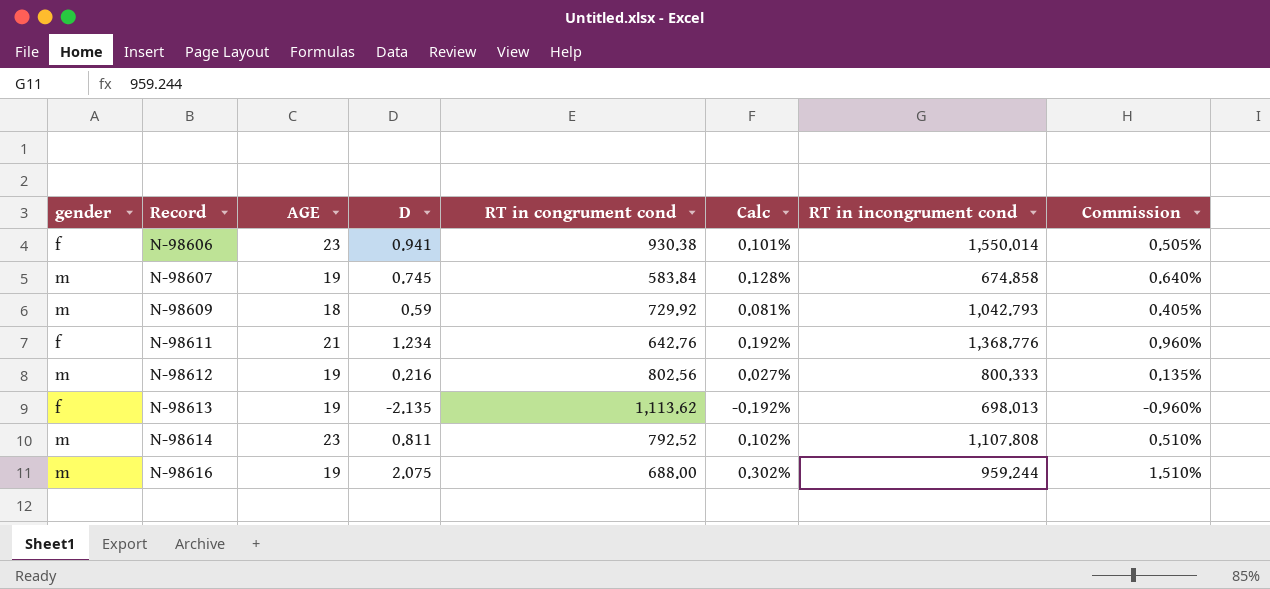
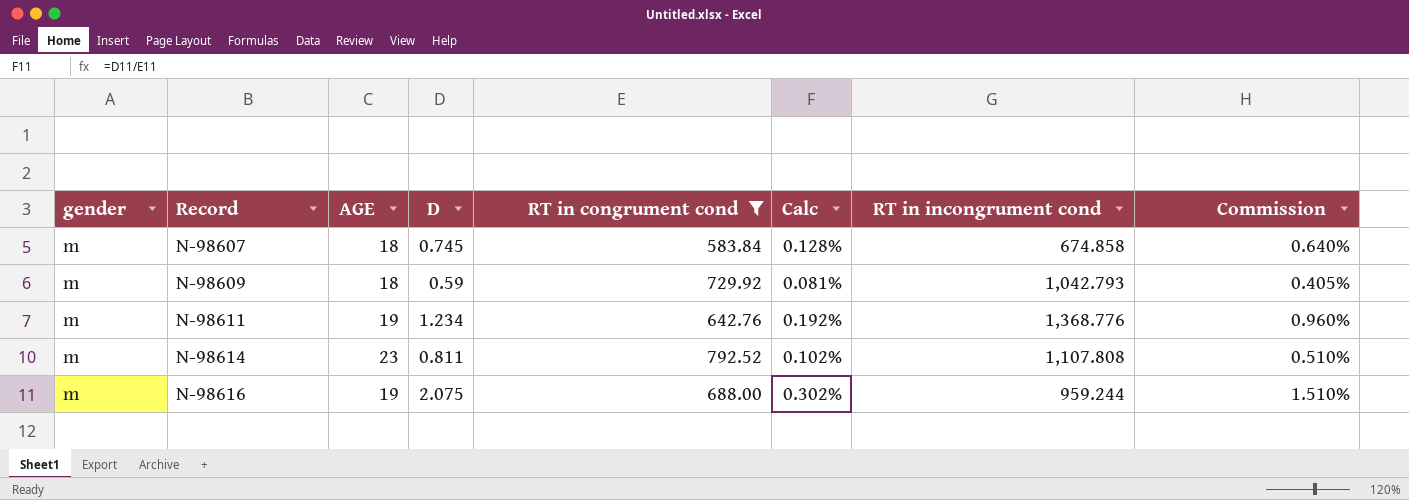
filter: none -> RT in congrument cond <= 792.52
N-98607 | AGE: 19 -> 18
N-98611 | gender: f -> m
N-98611 | AGE: 21 -> 19

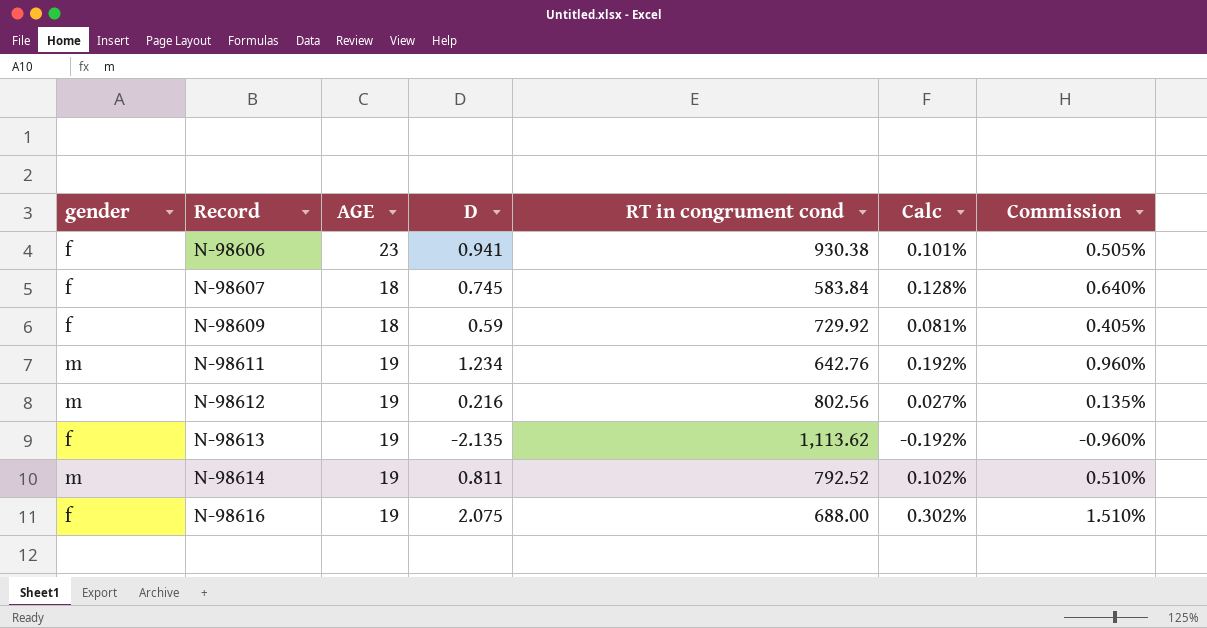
filter: RT in congrument cond <= 792.52 -> none
column RT in incongrument cond | position: 7 -> none
N-98607 | gender: m -> f
N-98609 | gender: m -> f
N-98614 | AGE: 23 -> 19
N-98616 | gender: m -> f

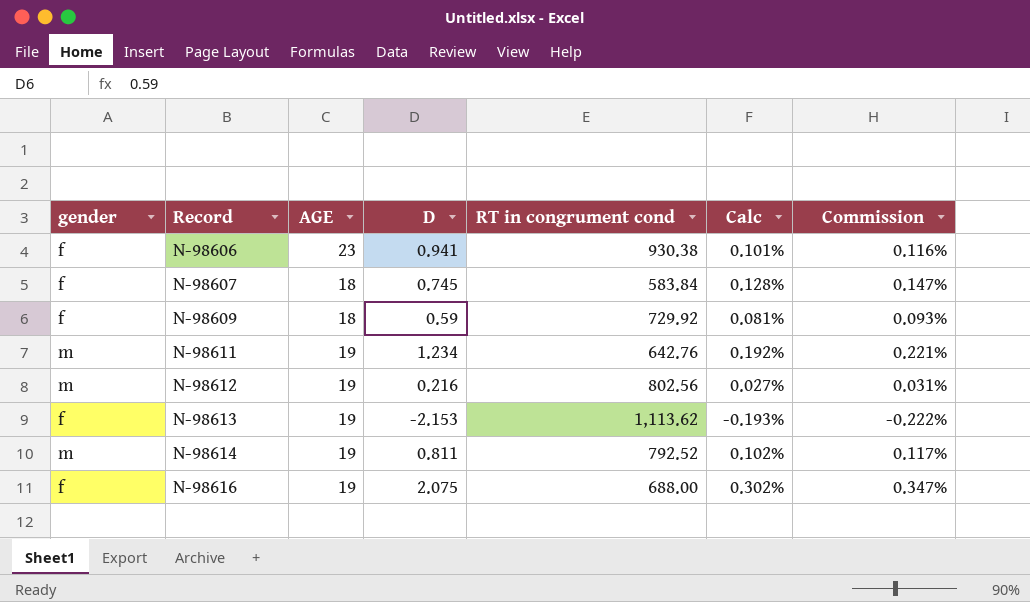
column Commission | formula: [Calc] * 5 -> [Calc] * 1.15
N-98613 | D: -2.135 -> -2.153
N-98613 | Calc: -0.192% -> -0.193%

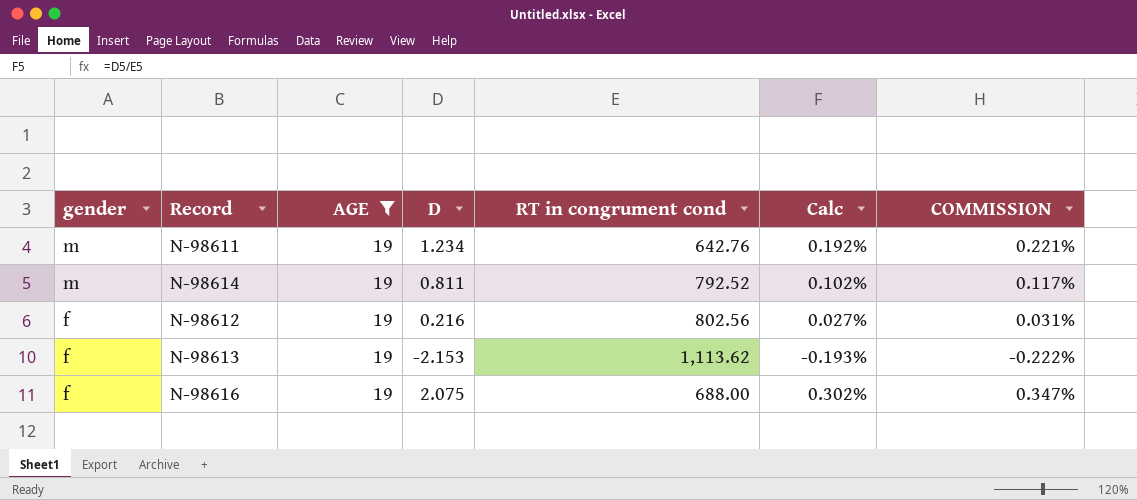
filter: none -> AGE = 19
row order: Record ascending -> gender descending
column name: Commission -> COMMISSION
N-98612 | gender: m -> f

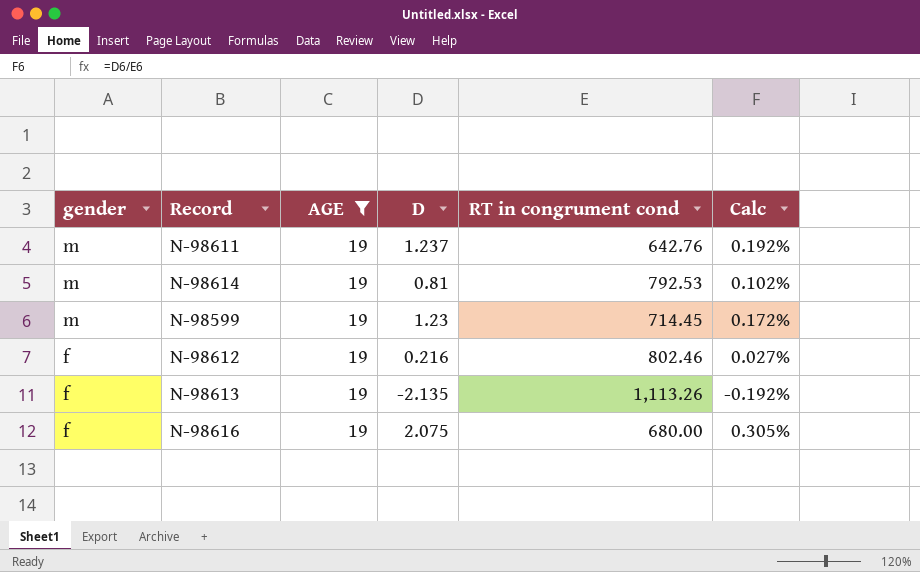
column COMMISSION | formula: [Calc] * 1.15 -> none
N-98611 | D: 1.234 -> 1.237
N-98614 | D: 0.811 -> 0.81
N-98614 | RT in congrument cond: 792.52 -> 792.53
row N-98599: none -> m | 19 | 1.23 | 714.45 | 0.172%
N-98612 | RT in congrument cond: 802.56 -> 802.46
N-98613 | D: -2.153 -> -2.135
N-98613 | RT in congrument cond: 1,113.62 -> 1,113.26
N-98613 | Calc: -0.193% -> -0.192%
N-98616 | RT in congrument cond: 688.00 -> 680.00
N-98616 | Calc: 0.302% -> 0.305%

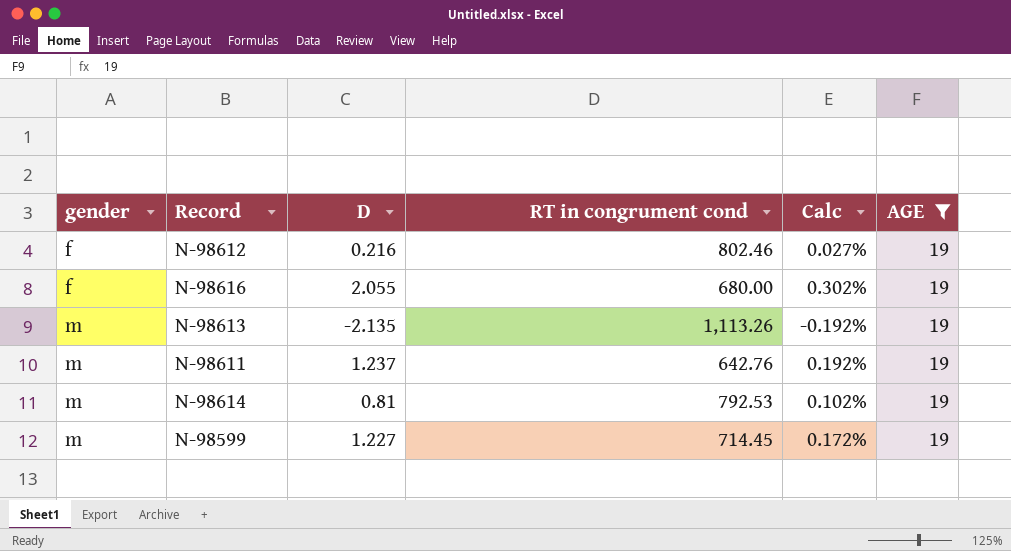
row order: gender descending -> gender ascending
column AGE | position: 3 -> 6
N-98616 | D: 2.075 -> 2.055
N-98616 | Calc: 0.305% -> 0.302%
N-98613 | gender: f -> m
N-98599 | D: 1.23 -> 1.227

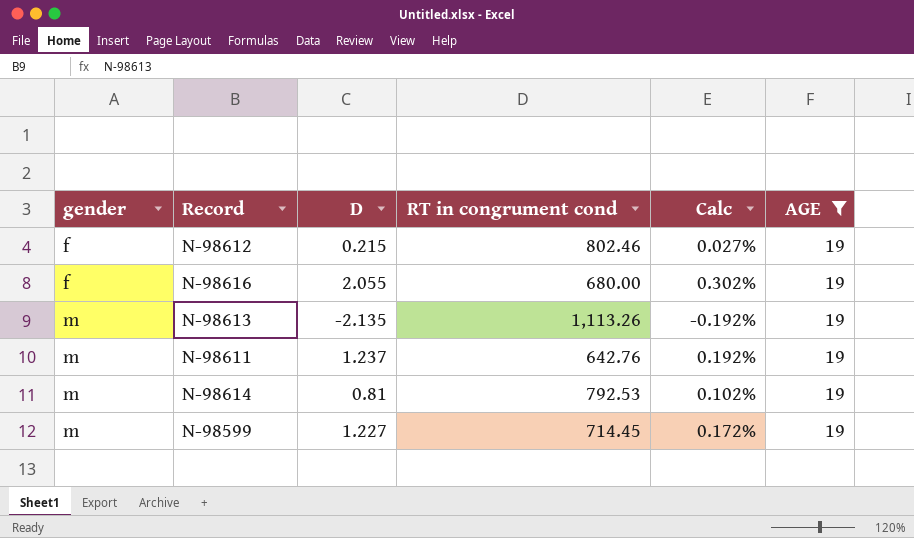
N-98612 | D: 0.216 -> 0.215

